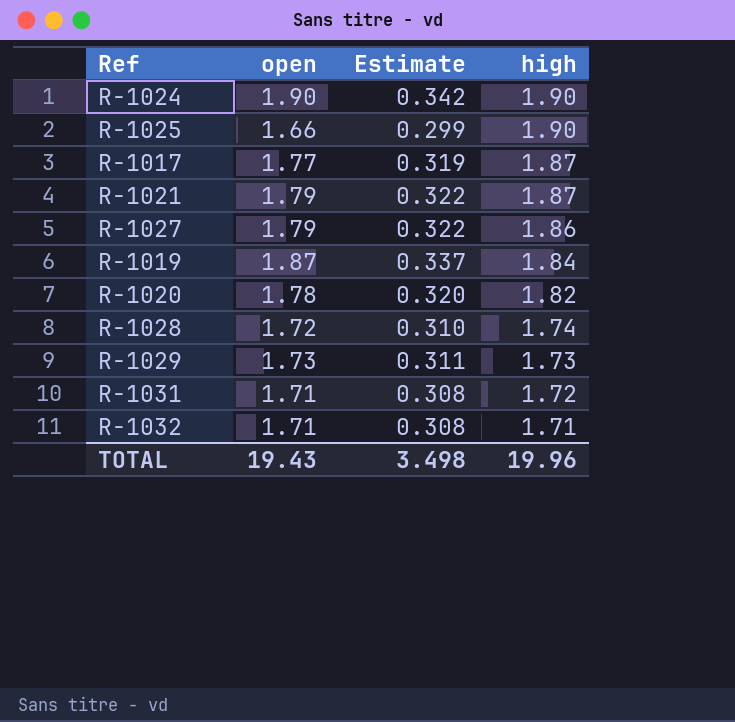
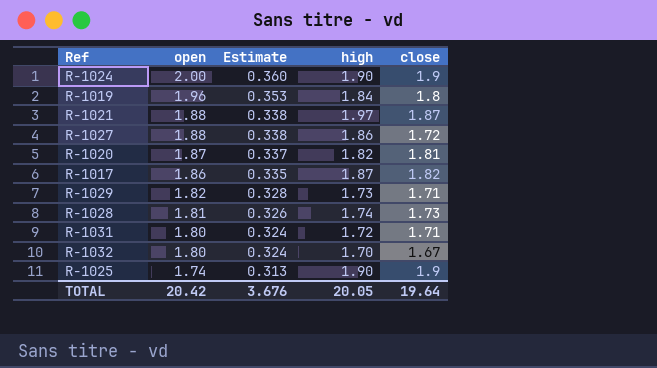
row order: high descending -> open descending
column close | position: none -> 5
R-1024 | open: 1.90 -> 2.00
R-1024 | Estimate: 0.342 -> 0.360
R-1019 | open: 1.87 -> 1.96
R-1019 | Estimate: 0.337 -> 0.353
R-1021 | open: 1.79 -> 1.88
R-1021 | Estimate: 0.322 -> 0.338
R-1021 | high: 1.87 -> 1.97
R-1027 | open: 1.79 -> 1.88
R-1027 | Estimate: 0.322 -> 0.338
R-1020 | open: 1.78 -> 1.87
R-1020 | Estimate: 0.320 -> 0.337
R-1017 | open: 1.77 -> 1.86
R-1017 | Estimate: 0.319 -> 0.335
R-1029 | open: 1.73 -> 1.82
R-1029 | Estimate: 0.311 -> 0.328
R-1028 | open: 1.72 -> 1.81
R-1028 | Estimate: 0.310 -> 0.326
R-1031 | open: 1.71 -> 1.80
R-1031 | Estimate: 0.308 -> 0.324
R-1032 | open: 1.71 -> 1.80
R-1032 | Estimate: 0.308 -> 0.324
R-1032 | high: 1.71 -> 1.70
R-1025 | open: 1.66 -> 1.74
R-1025 | Estimate: 0.299 -> 0.313
TOTAL | open: 19.43 -> 20.42
TOTAL | Estimate: 3.498 -> 3.676
TOTAL | high: 19.96 -> 20.05

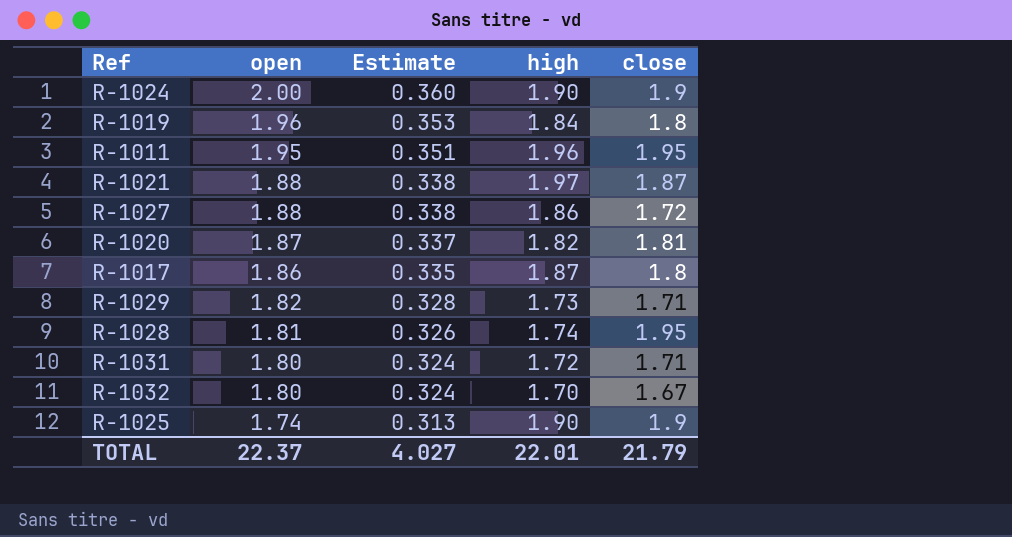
row R-1011: none -> 1.95 | 0.351 | 1.96 | 1.95
R-1017 | close: 1.82 -> 1.8
R-1028 | close: 1.73 -> 1.95
TOTAL | open: 20.42 -> 22.37
TOTAL | Estimate: 3.676 -> 4.027
TOTAL | high: 20.05 -> 22.01
TOTAL | close: 19.64 -> 21.79

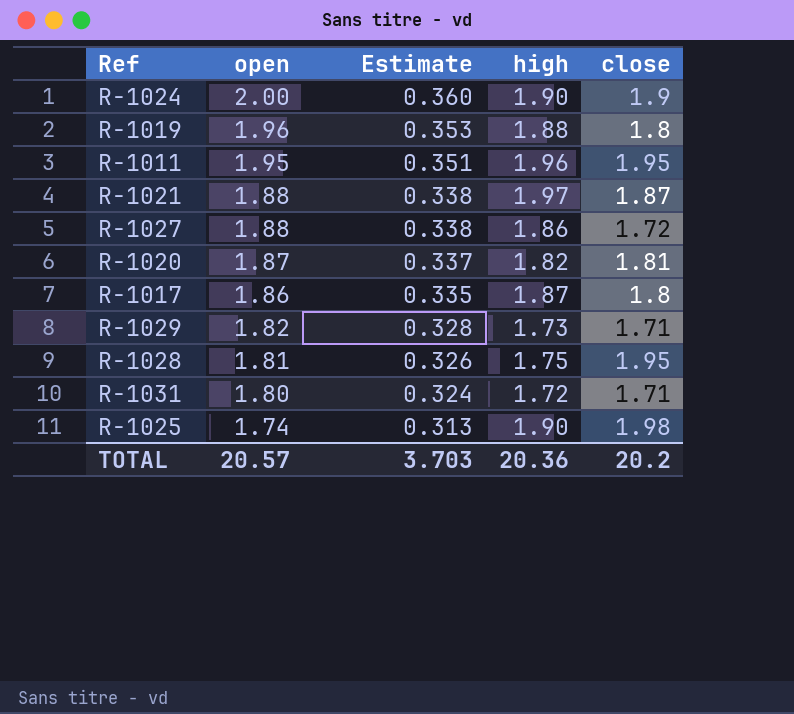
row R-1032: 1.80 | 0.324 | 1.70 | 1.67 -> none
R-1019 | high: 1.84 -> 1.88
R-1028 | high: 1.74 -> 1.75
R-1025 | close: 1.9 -> 1.98
TOTAL | open: 22.37 -> 20.57
TOTAL | Estimate: 4.027 -> 3.703
TOTAL | high: 22.01 -> 20.36
TOTAL | close: 21.79 -> 20.2

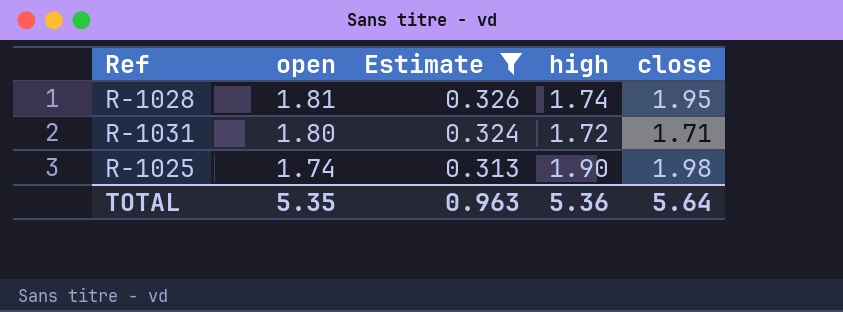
filter: none -> Estimate <= 0.326
R-1028 | high: 1.75 -> 1.74
TOTAL | open: 20.57 -> 5.35
TOTAL | Estimate: 3.703 -> 0.963
TOTAL | high: 20.36 -> 5.36
TOTAL | close: 20.2 -> 5.64

